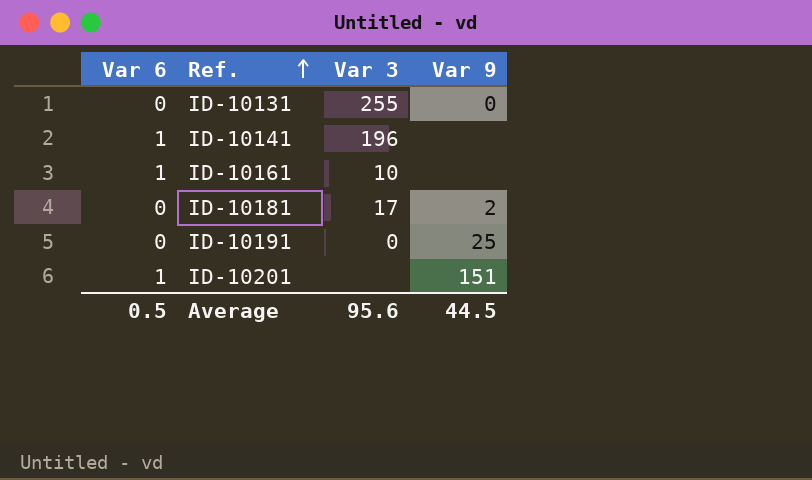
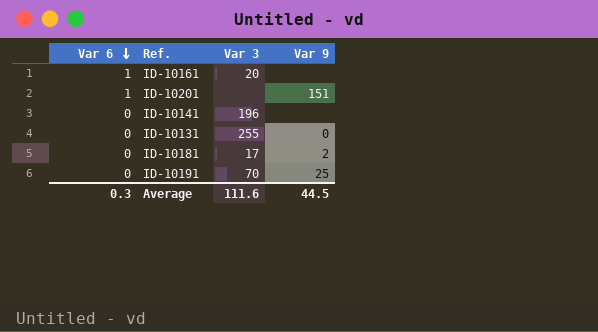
row order: Ref. ascending -> Var 6 descending
ID-10161 | Var 3: 10 -> 20
ID-10141 | Var 6: 1 -> 0
ID-10191 | Var 3: 0 -> 70
Average | Var 6: 0.5 -> 0.3
Average | Var 3: 95.6 -> 111.6

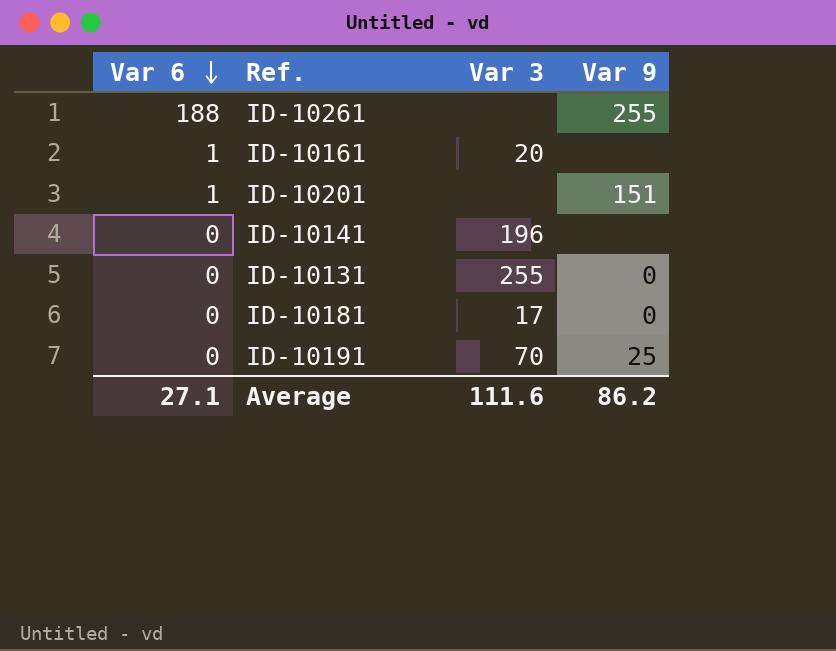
row ID-10261: none -> 188 | none | 255
ID-10181 | Var 9: 2 -> 0
Average | Var 6: 0.3 -> 27.1
Average | Var 9: 44.5 -> 86.2

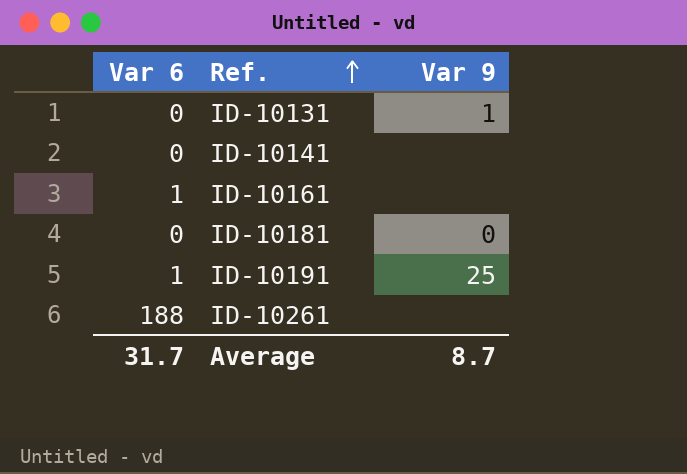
row order: Var 6 descending -> Ref. ascending
column Var 3 | position: 3 -> none
row ID-10201: 1 | none | 151 -> none
ID-10131 | Var 9: 0 -> 1
ID-10191 | Var 6: 0 -> 1
ID-10261 | Var 9: 255 -> none
Average | Var 6: 27.1 -> 31.7
Average | Var 9: 86.2 -> 8.7

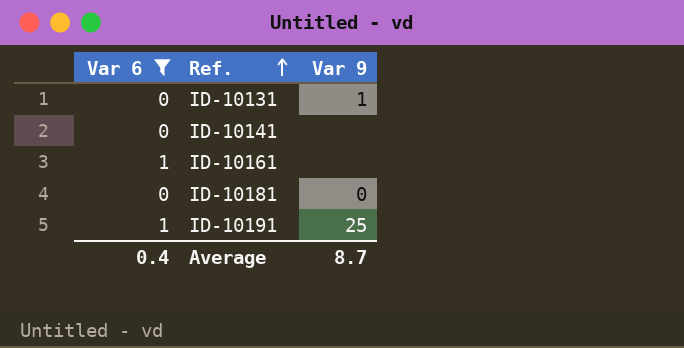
filter: none -> Var 6 != 188
Average | Var 6: 31.7 -> 0.4

